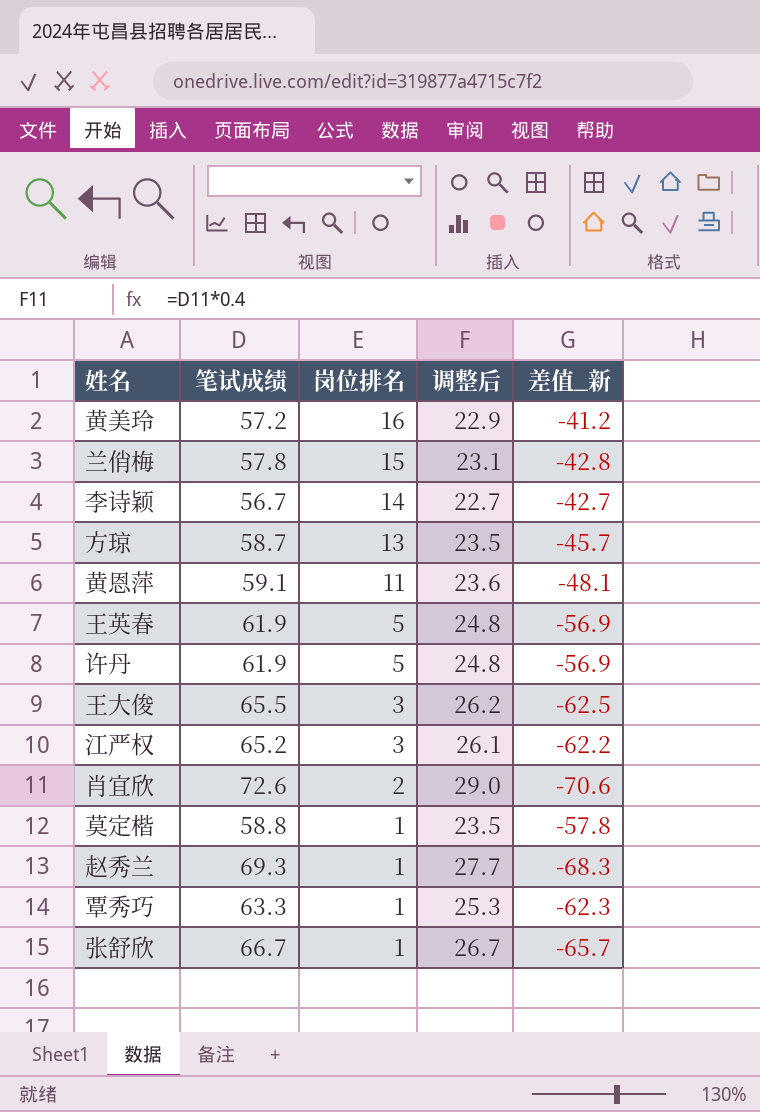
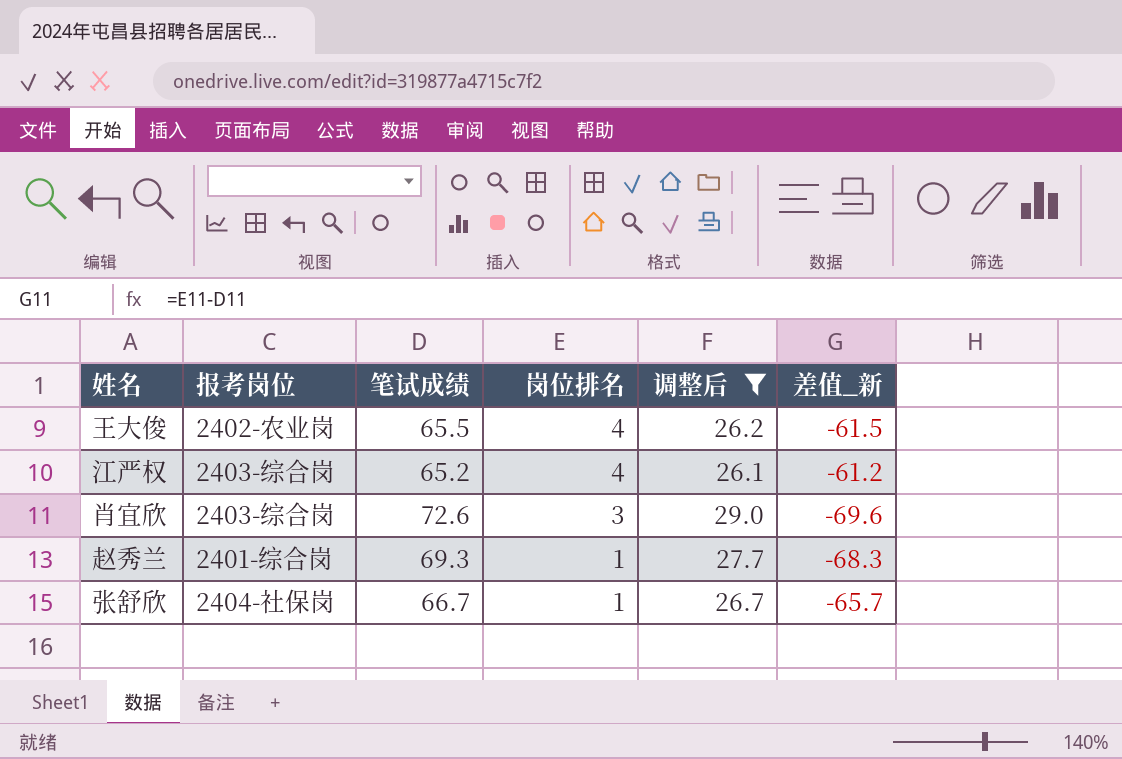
filter: none -> 调整后 >= 26.1
column 报考岗位 | position: none -> 2
王大俊 | 岗位排名: 3 -> 4
王大俊 | 差值_新: -62.5 -> -61.5
江严权 | 岗位排名: 3 -> 4
江严权 | 差值_新: -62.2 -> -61.2
肖宜欣 | 岗位排名: 2 -> 3
肖宜欣 | 差值_新: -70.6 -> -69.6

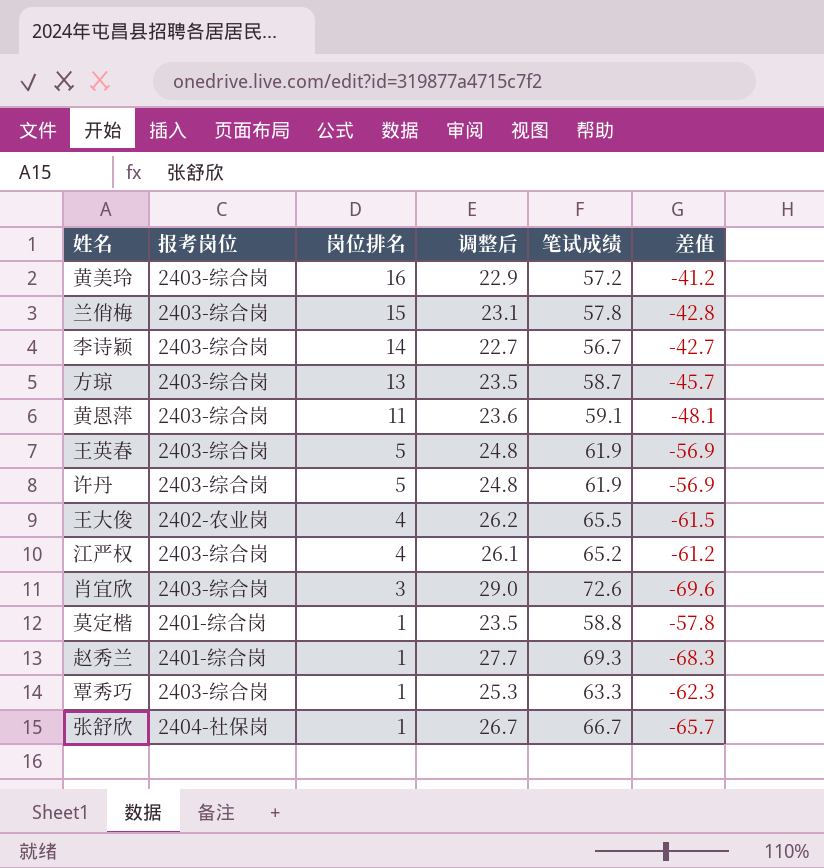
filter: 调整后 >= 26.1 -> none
column 笔试成绩 | position: 3 -> 5
column name: 差值_新 -> 差值

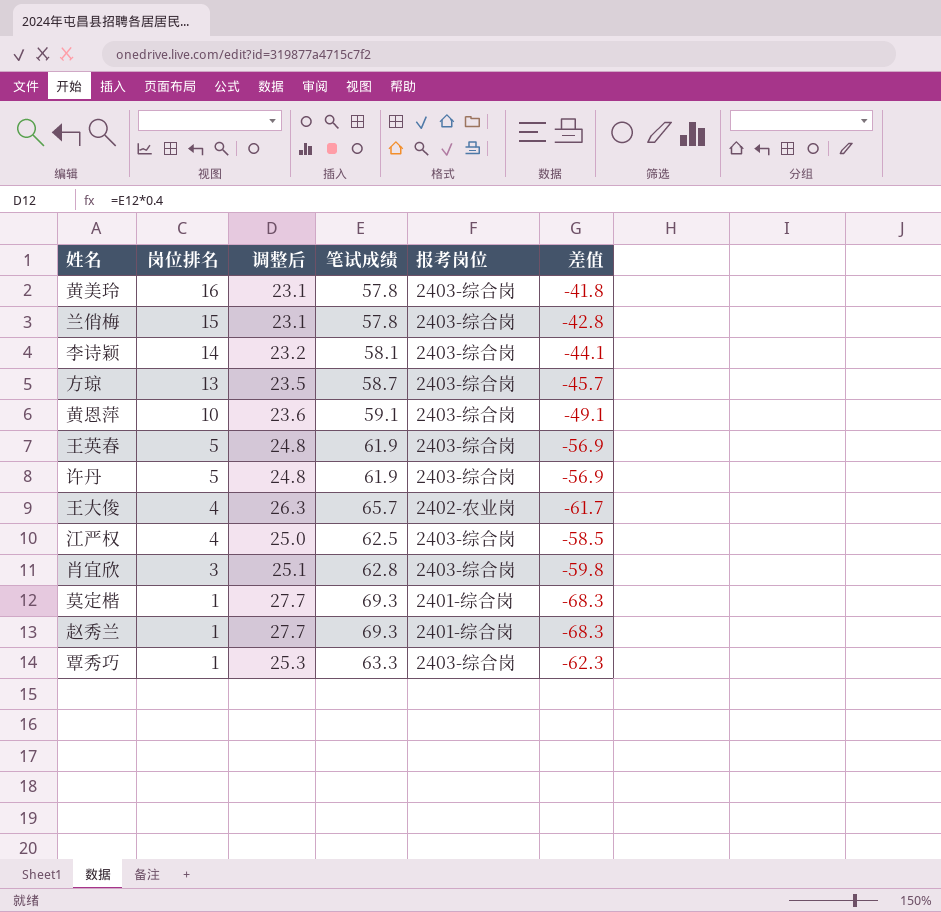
column 报考岗位 | position: 2 -> 5
row 张舒欣: 2404-社保岗 | 1 | 26.7 | 66.7 | -65.7 -> none
黄美玲 | 调整后: 22.9 -> 23.1
黄美玲 | 笔试成绩: 57.2 -> 57.8
黄美玲 | 差值: -41.2 -> -41.8
李诗颖 | 调整后: 22.7 -> 23.2
李诗颖 | 笔试成绩: 56.7 -> 58.1
李诗颖 | 差值: -42.7 -> -44.1
黄恩萍 | 岗位排名: 11 -> 10
黄恩萍 | 差值: -48.1 -> -49.1
王大俊 | 调整后: 26.2 -> 26.3
王大俊 | 笔试成绩: 65.5 -> 65.7
王大俊 | 差值: -61.5 -> -61.7
江严权 | 调整后: 26.1 -> 25.0
江严权 | 笔试成绩: 65.2 -> 62.5
江严权 | 差值: -61.2 -> -58.5
肖宜欣 | 调整后: 29.0 -> 25.1
肖宜欣 | 笔试成绩: 72.6 -> 62.8
肖宜欣 | 差值: -69.6 -> -59.8
莫定楷 | 调整后: 23.5 -> 27.7
莫定楷 | 笔试成绩: 58.8 -> 69.3
莫定楷 | 差值: -57.8 -> -68.3

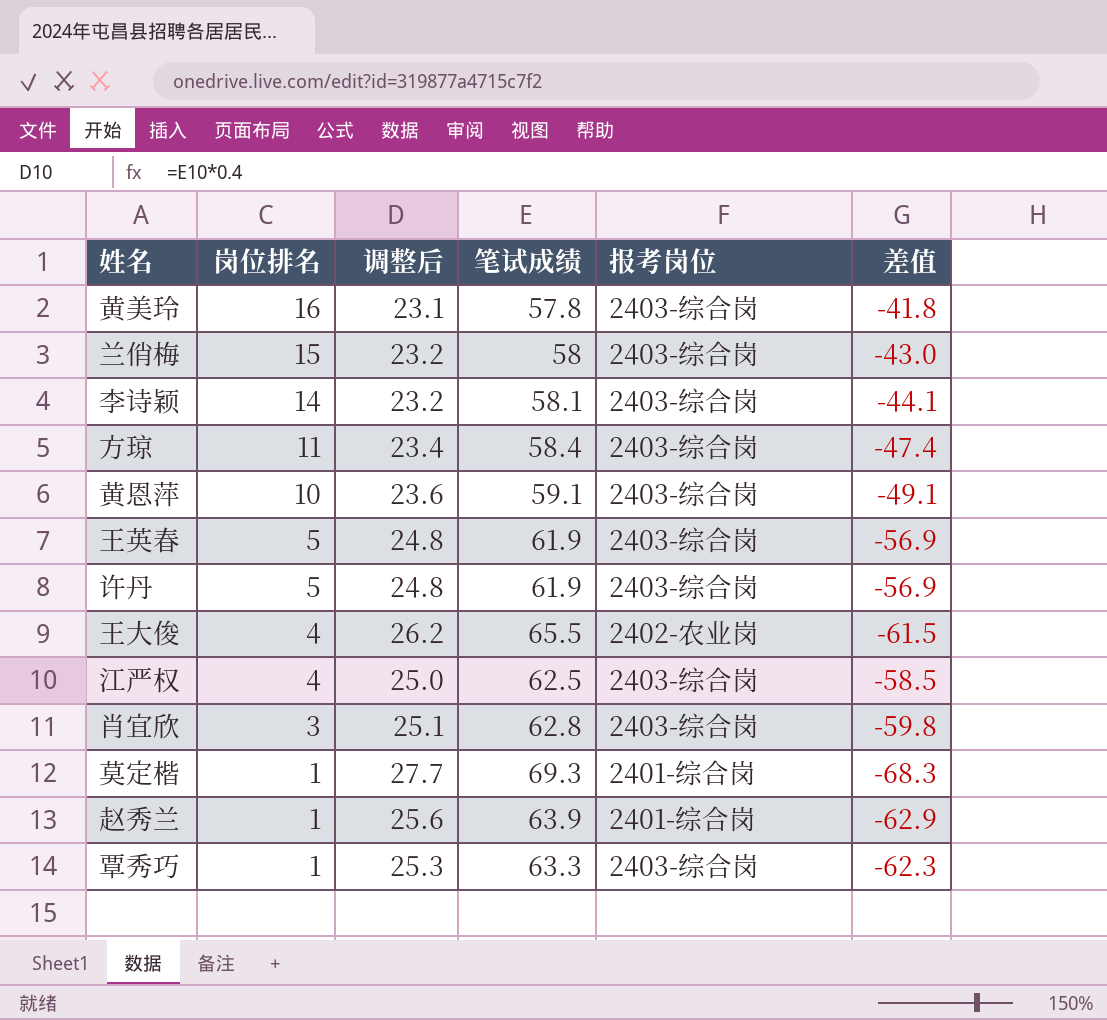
兰俏梅 | 调整后: 23.1 -> 23.2
兰俏梅 | 笔试成绩: 57.8 -> 58
兰俏梅 | 差值: -42.8 -> -43.0
方琼 | 岗位排名: 13 -> 11
方琼 | 调整后: 23.5 -> 23.4
方琼 | 笔试成绩: 58.7 -> 58.4
方琼 | 差值: -45.7 -> -47.4
王大俊 | 调整后: 26.3 -> 26.2
王大俊 | 笔试成绩: 65.7 -> 65.5
王大俊 | 差值: -61.7 -> -61.5
赵秀兰 | 调整后: 27.7 -> 25.6
赵秀兰 | 笔试成绩: 69.3 -> 63.9
赵秀兰 | 差值: -68.3 -> -62.9

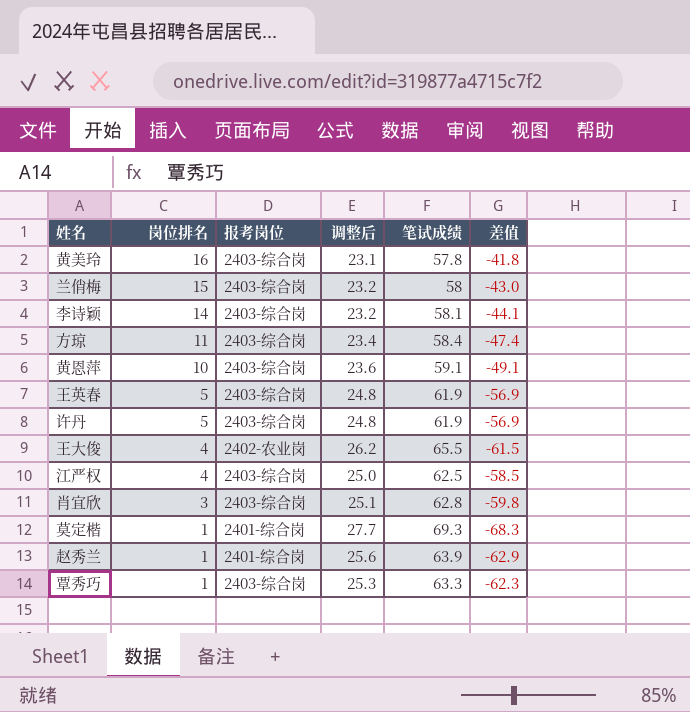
column 报考岗位 | position: 5 -> 3

